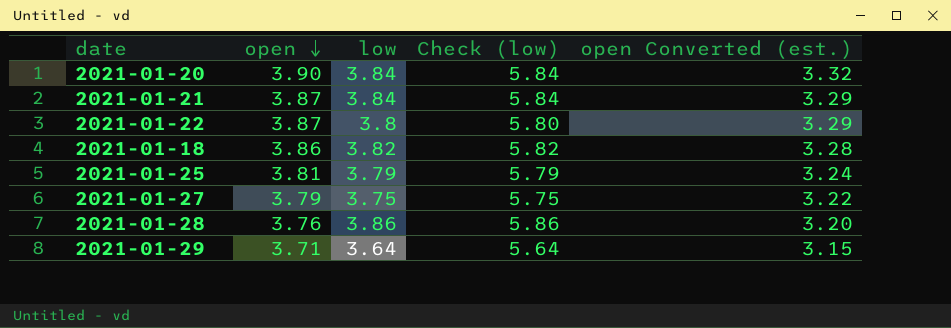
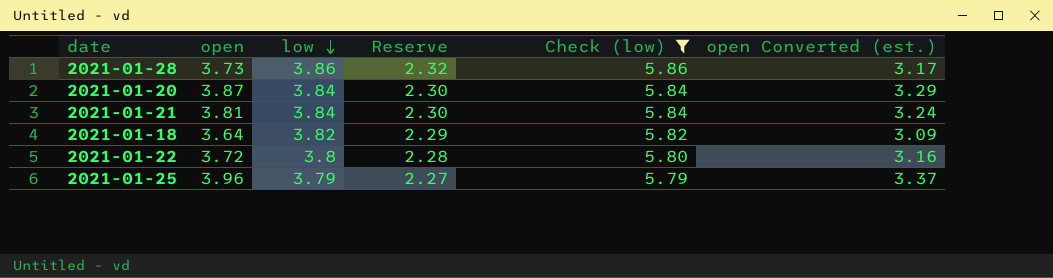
filter: none -> Check (low) >= 5.79
row order: open descending -> low descending
column Reserve | formula: none -> [low] * 0.6
2021-01-28 | open: 3.76 -> 3.73
2021-01-28 | open Converted (est.): 3.20 -> 3.17
2021-01-20 | open: 3.90 -> 3.87
2021-01-20 | open Converted (est.): 3.32 -> 3.29
2021-01-21 | open: 3.87 -> 3.81
2021-01-21 | open Converted (est.): 3.29 -> 3.24
2021-01-18 | open: 3.86 -> 3.64
2021-01-18 | open Converted (est.): 3.28 -> 3.09
2021-01-22 | open: 3.87 -> 3.72
2021-01-22 | open Converted (est.): 3.29 -> 3.16
2021-01-25 | open: 3.81 -> 3.96
2021-01-25 | open Converted (est.): 3.24 -> 3.37

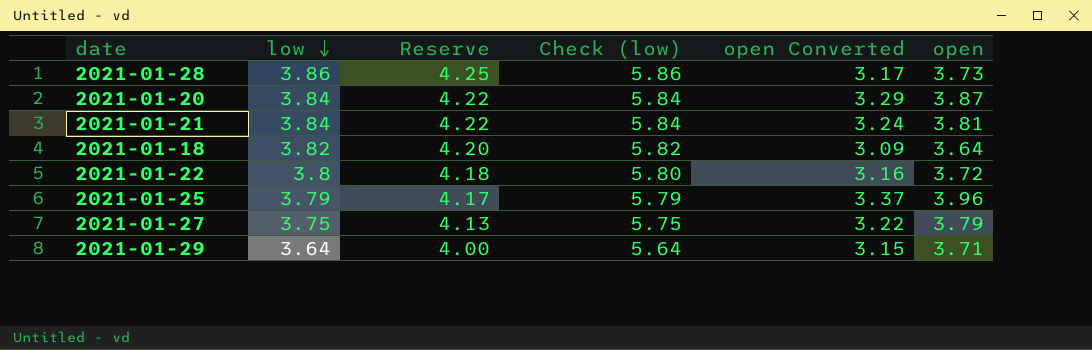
filter: Check (low) >= 5.79 -> none
column Reserve | formula: [low] * 0.6 -> [low] * 1.1
column name: open Converted (est.) -> open Converted
column open | position: 2 -> 6

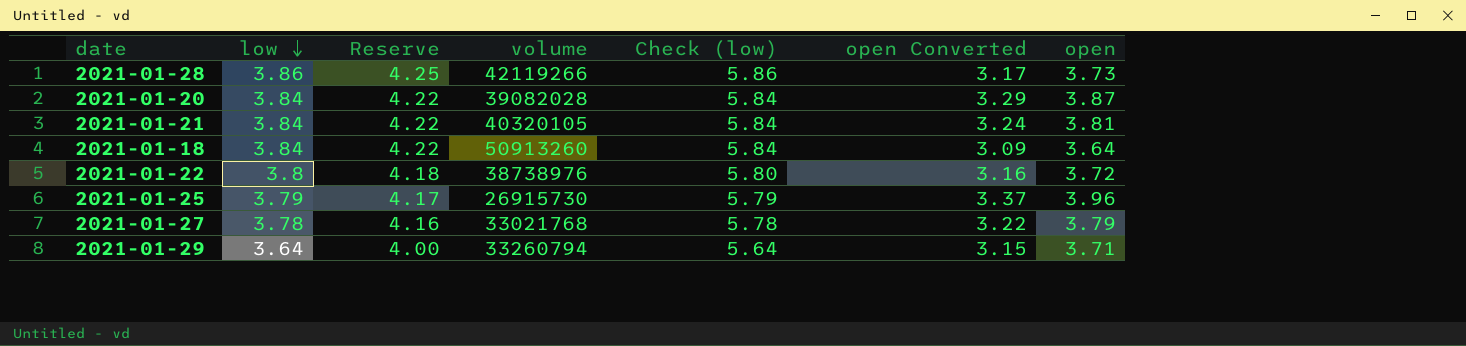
column volume | position: none -> 4
2021-01-18 | low: 3.82 -> 3.84
2021-01-18 | Reserve: 4.20 -> 4.22
2021-01-18 | Check (low): 5.82 -> 5.84
2021-01-27 | low: 3.75 -> 3.78
2021-01-27 | Reserve: 4.13 -> 4.16
2021-01-27 | Check (low): 5.75 -> 5.78

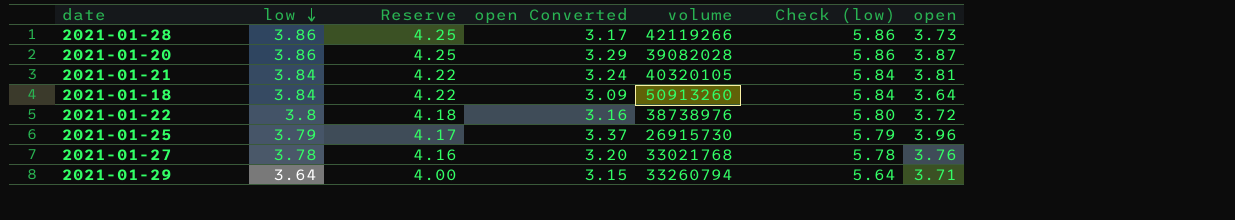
column open Converted | position: 6 -> 4
2021-01-20 | low: 3.84 -> 3.86
2021-01-20 | Reserve: 4.22 -> 4.25
2021-01-20 | Check (low): 5.84 -> 5.86
2021-01-27 | open Converted: 3.22 -> 3.20
2021-01-27 | open: 3.79 -> 3.76

